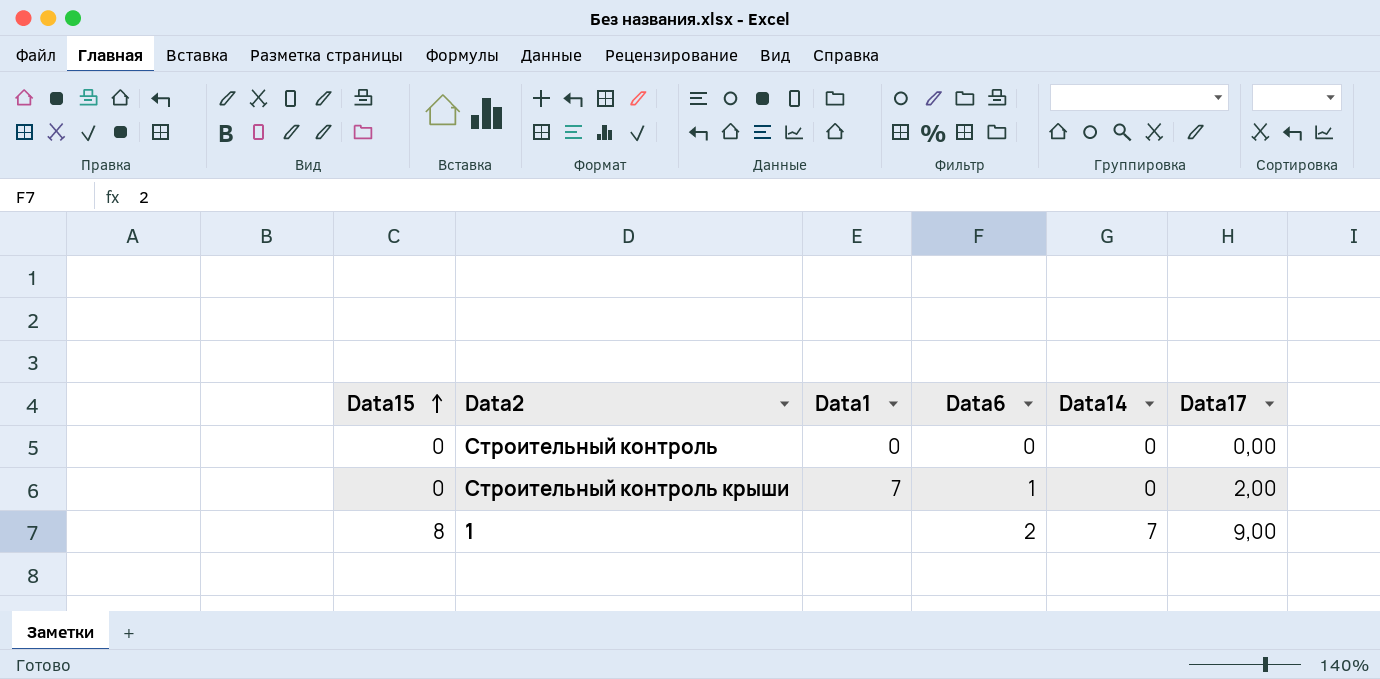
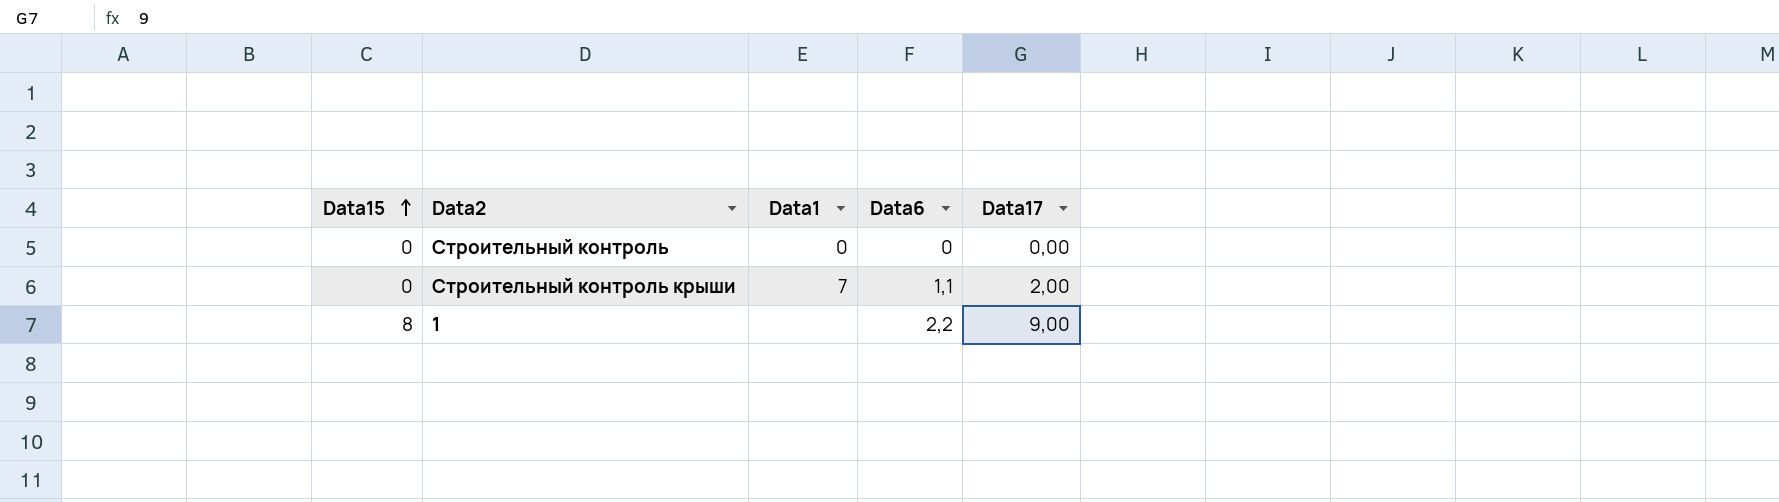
column Data14 | position: 5 -> none
Строительный контроль крыши | Data6: 1 -> 1,1
1 | Data6: 2 -> 2,2

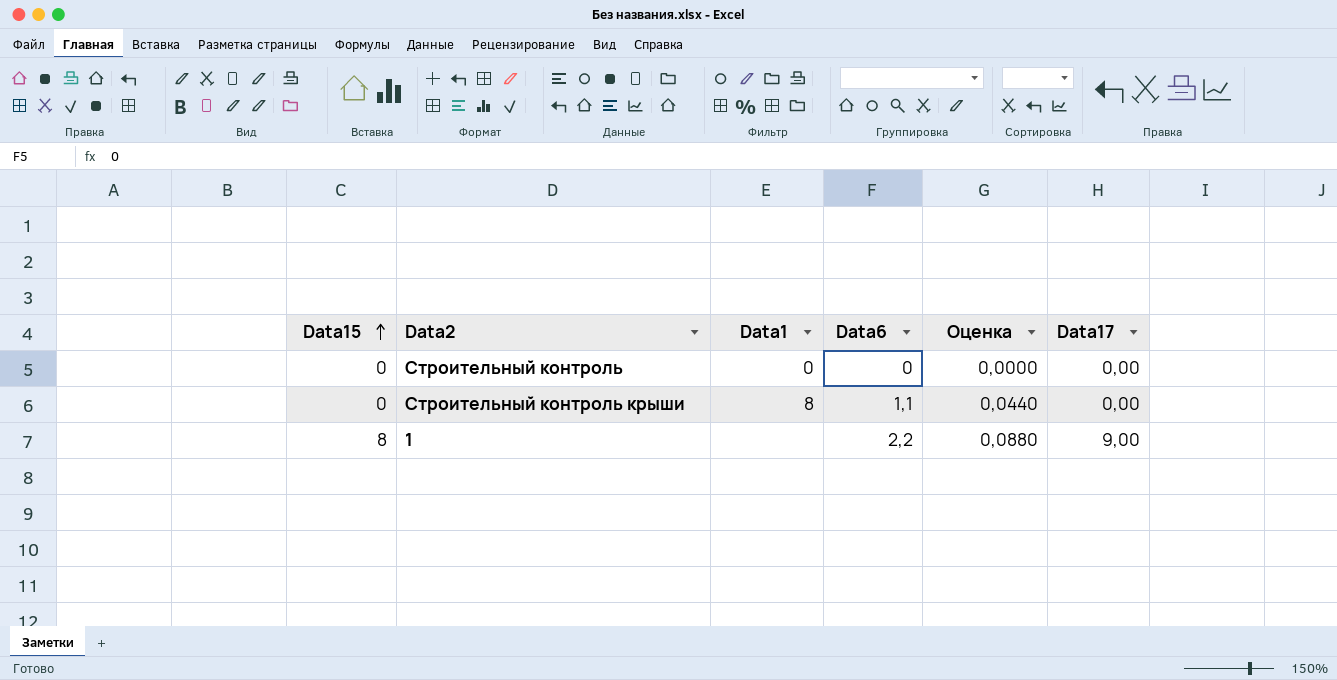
column Оценка | formula: none -> [Data6] * 0,04
Строительный контроль крыши | Data1: 7 -> 8
Строительный контроль крыши | Data17: 2,00 -> 0,00

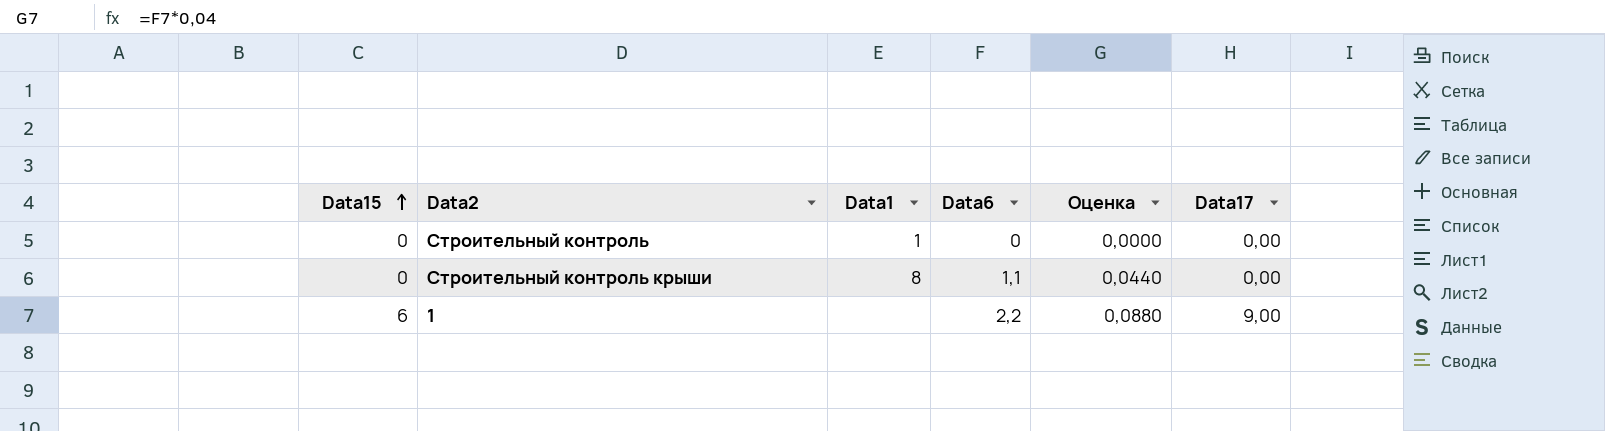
Строительный контроль | Data1: 0 -> 1
1 | Data15: 8 -> 6

